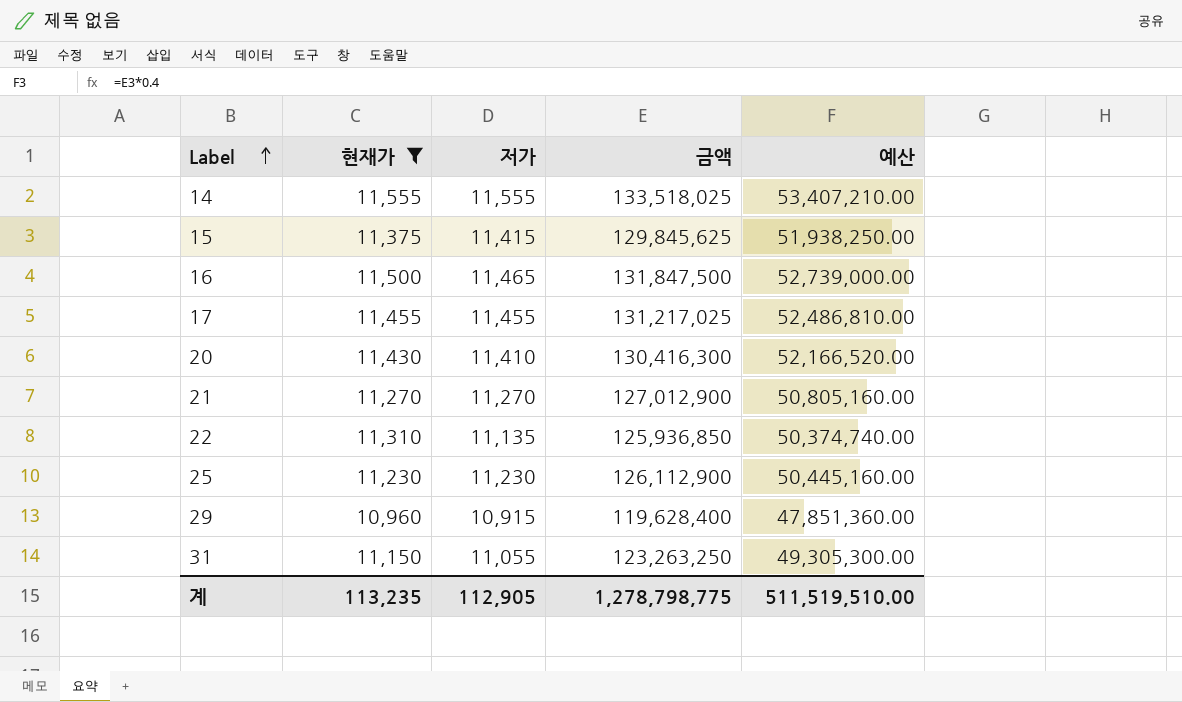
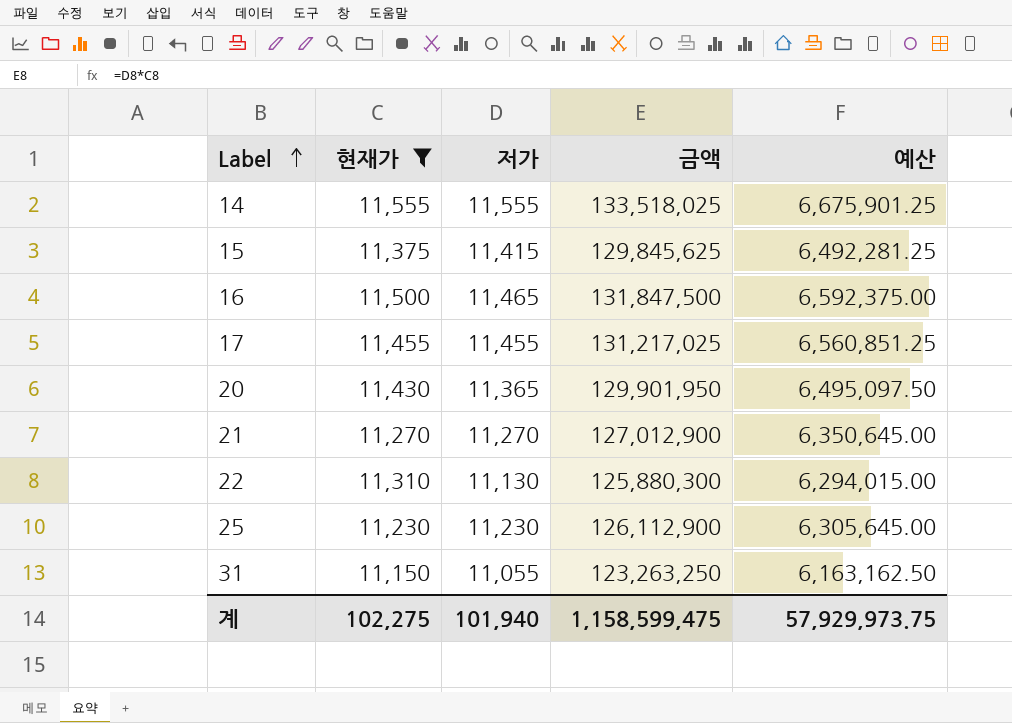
column 예산 | formula: [금액] * 0.4 -> [금액] * 0.05
row 29: 10,960 | 10,915 | 119,628,400 | 47,851,360.00 -> none
20 | 저가: 11,410 -> 11,365
20 | 금액: 130,416,300 -> 129,901,950
22 | 저가: 11,135 -> 11,130
22 | 금액: 125,936,850 -> 125,880,300
계 | 현재가: 113,235 -> 102,275
계 | 저가: 112,905 -> 101,940
계 | 금액: 1,278,798,775 -> 1,158,599,475
계 | 예산: 511,519,510.00 -> 57,929,973.75

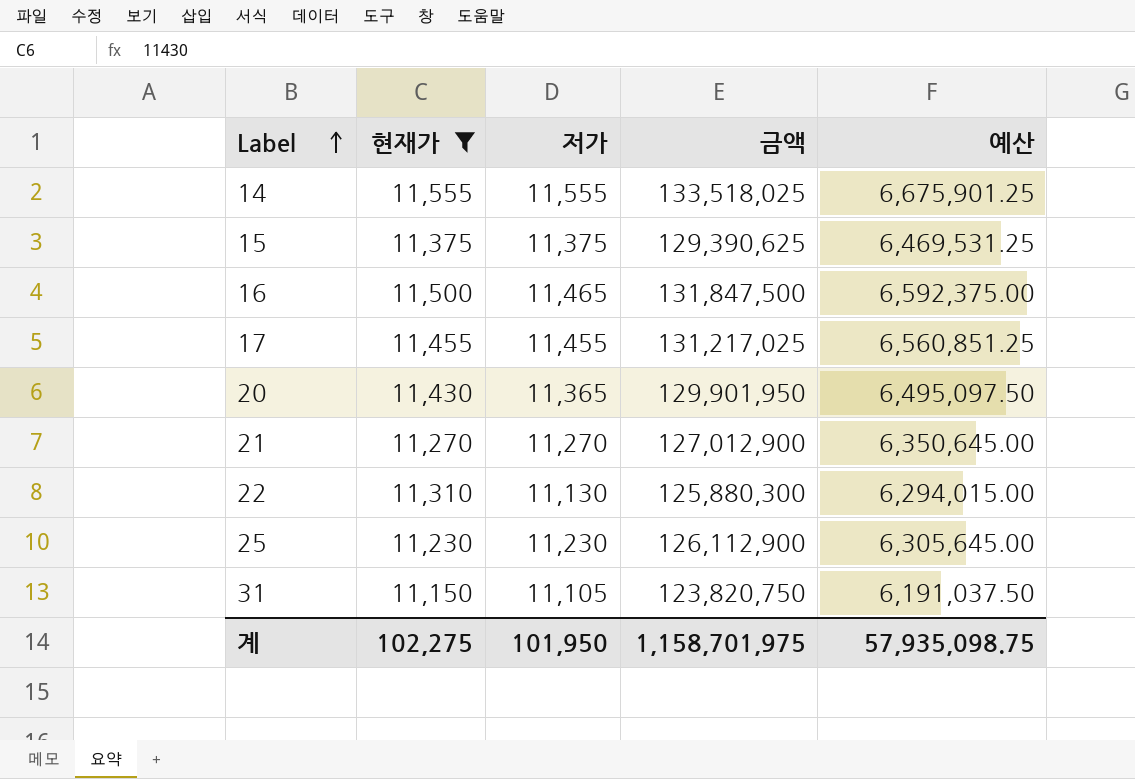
15 | 저가: 11,415 -> 11,375
15 | 금액: 129,845,625 -> 129,390,625
15 | 예산: 6,492,281.25 -> 6,469,531.25
31 | 저가: 11,055 -> 11,105
31 | 금액: 123,263,250 -> 123,820,750
31 | 예산: 6,163,162.50 -> 6,191,037.50
계 | 저가: 101,940 -> 101,950
계 | 금액: 1,158,599,475 -> 1,158,701,975
계 | 예산: 57,929,973.75 -> 57,935,098.75

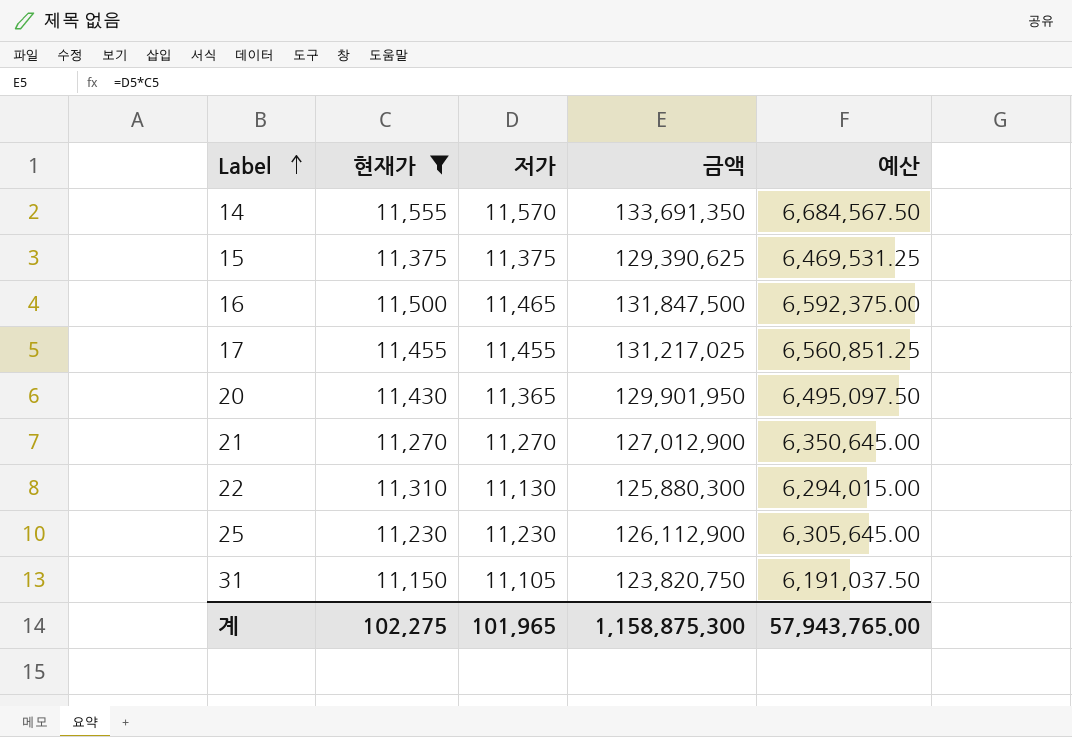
14 | 저가: 11,555 -> 11,570
14 | 금액: 133,518,025 -> 133,691,350
14 | 예산: 6,675,901.25 -> 6,684,567.50
계 | 저가: 101,950 -> 101,965
계 | 금액: 1,158,701,975 -> 1,158,875,300
계 | 예산: 57,935,098.75 -> 57,943,765.00

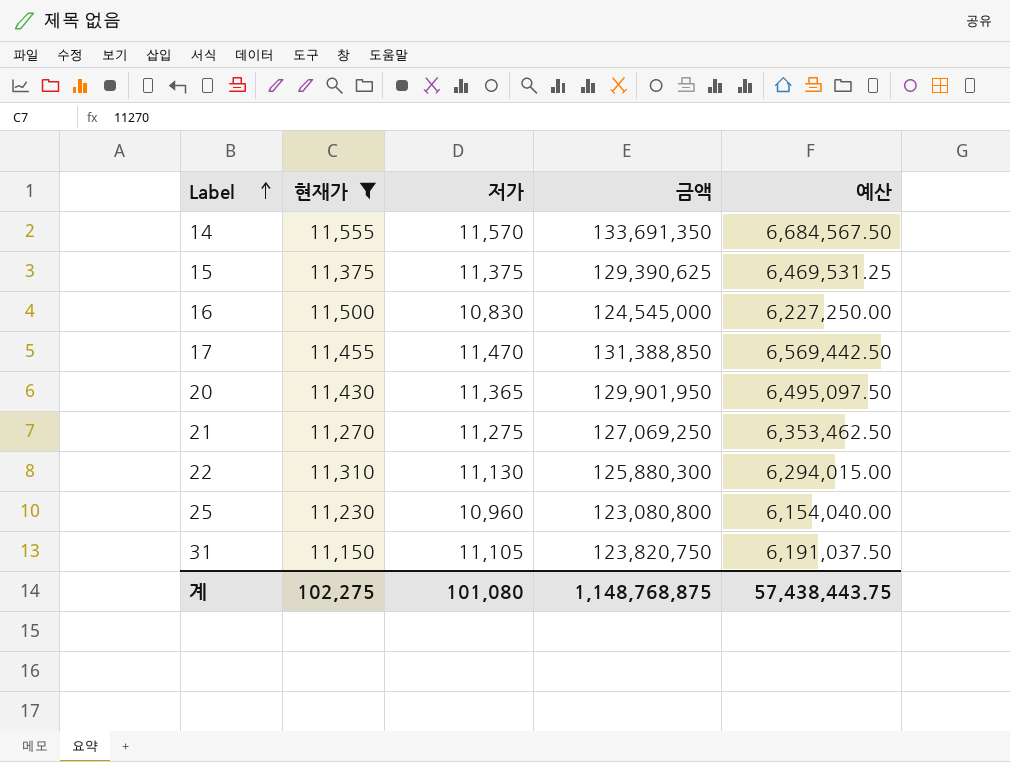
16 | 저가: 11,465 -> 10,830
16 | 금액: 131,847,500 -> 124,545,000
16 | 예산: 6,592,375.00 -> 6,227,250.00
17 | 저가: 11,455 -> 11,470
17 | 금액: 131,217,025 -> 131,388,850
17 | 예산: 6,560,851.25 -> 6,569,442.50
21 | 저가: 11,270 -> 11,275
21 | 금액: 127,012,900 -> 127,069,250
21 | 예산: 6,350,645.00 -> 6,353,462.50
25 | 저가: 11,230 -> 10,960
25 | 금액: 126,112,900 -> 123,080,800
25 | 예산: 6,305,645.00 -> 6,154,040.00
계 | 저가: 101,965 -> 101,080
계 | 금액: 1,158,875,300 -> 1,148,768,875
계 | 예산: 57,943,765.00 -> 57,438,443.75

